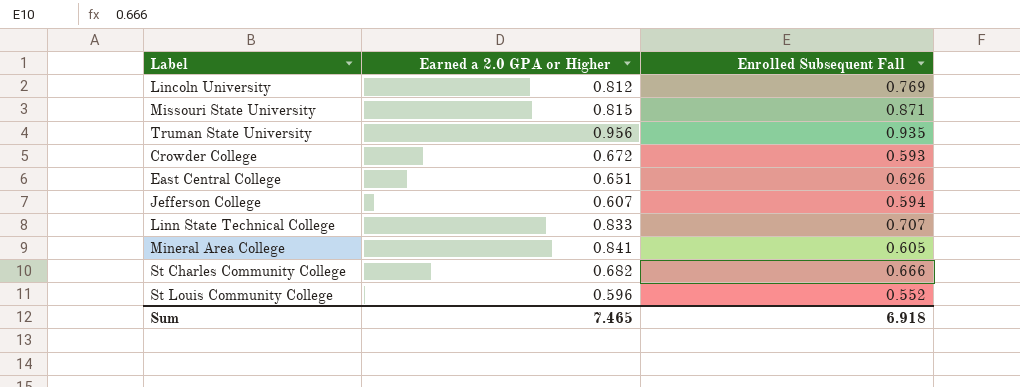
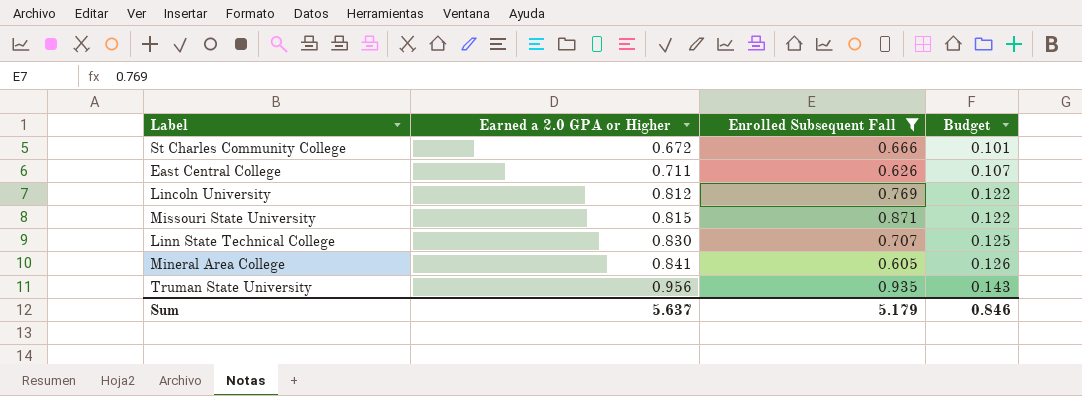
filter: none -> Enrolled Subsequent Fall >= 0.605
row order: none -> Earned a 2.0 GPA or Higher ascending
column Budget | formula: none -> [Earned a 2.0 GPA or Higher] * 0.15
St Charles Community College | Earned a 2.0 GPA or Higher: 0.682 -> 0.672
East Central College | Earned a 2.0 GPA or Higher: 0.651 -> 0.711
Linn State Technical College | Earned a 2.0 GPA or Higher: 0.833 -> 0.830
Sum | Earned a 2.0 GPA or Higher: 7.465 -> 5.637
Sum | Enrolled Subsequent Fall: 6.918 -> 5.179

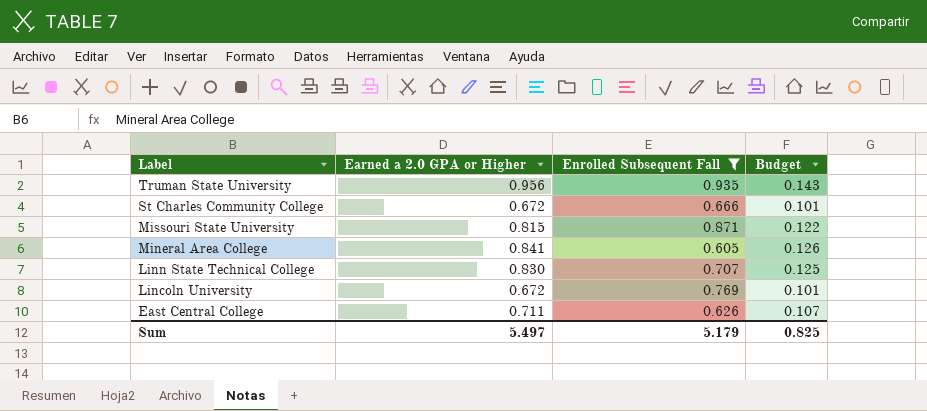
row order: Earned a 2.0 GPA or Higher ascending -> Label descending
Lincoln University | Earned a 2.0 GPA or Higher: 0.812 -> 0.672
Lincoln University | Budget: 0.122 -> 0.101
Sum | Earned a 2.0 GPA or Higher: 5.637 -> 5.497
Sum | Budget: 0.846 -> 0.825

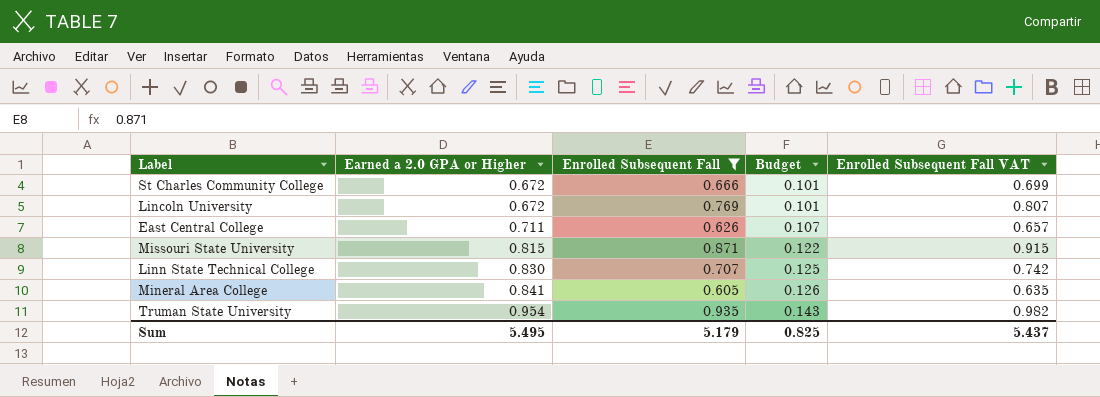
row order: Label descending -> Earned a 2.0 GPA or Higher ascending
column Enrolled Subsequent Fall VAT | formula: none -> [Enrolled Subsequent Fall] * 1.05
Truman State University | Earned a 2.0 GPA or Higher: 0.956 -> 0.954
Sum | Earned a 2.0 GPA or Higher: 5.497 -> 5.495

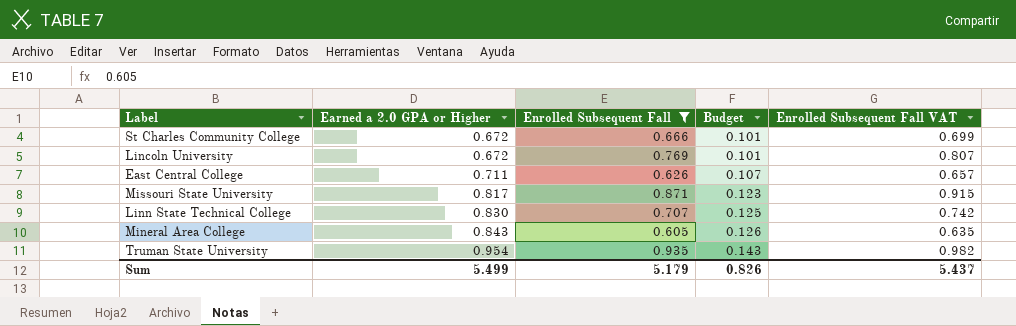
Missouri State University | Earned a 2.0 GPA or Higher: 0.815 -> 0.817
Missouri State University | Budget: 0.122 -> 0.123
Mineral Area College | Earned a 2.0 GPA or Higher: 0.841 -> 0.843
Sum | Earned a 2.0 GPA or Higher: 5.495 -> 5.499
Sum | Budget: 0.825 -> 0.826

